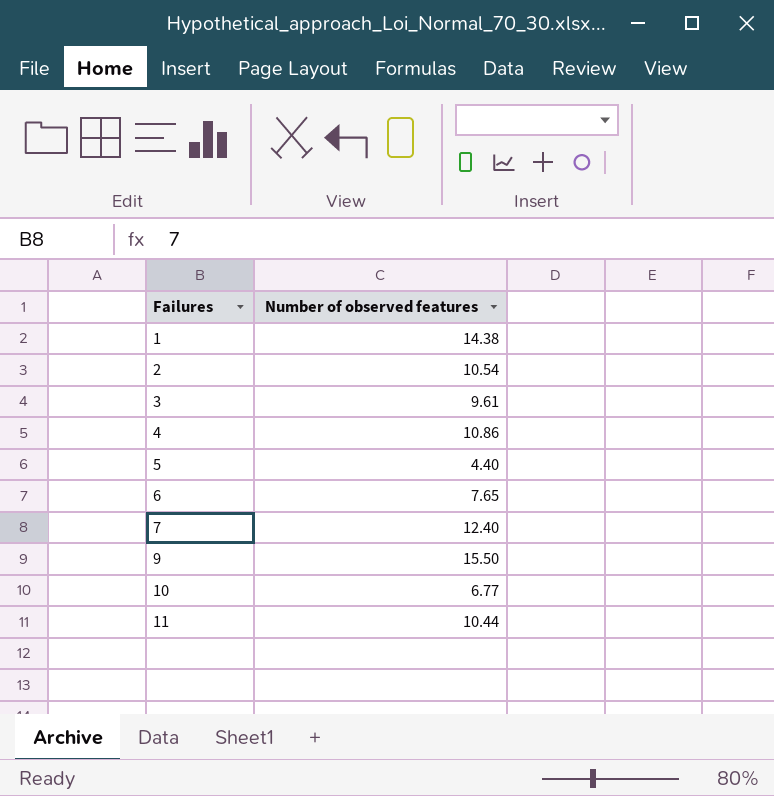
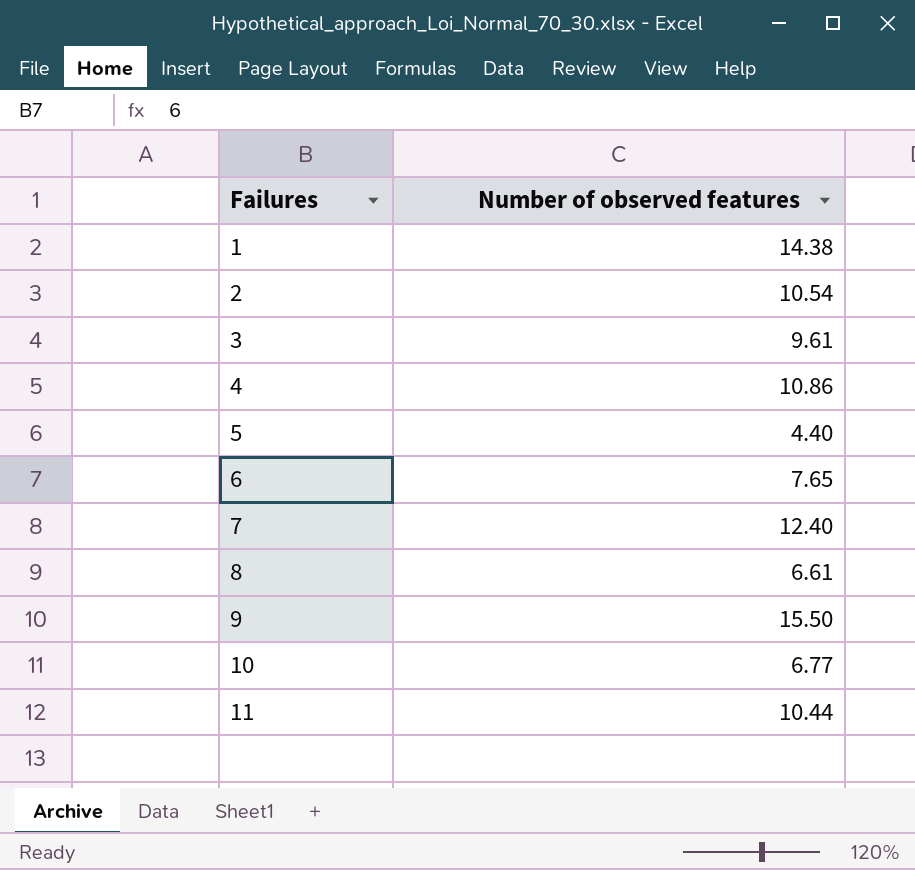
row 8: none -> 6.61

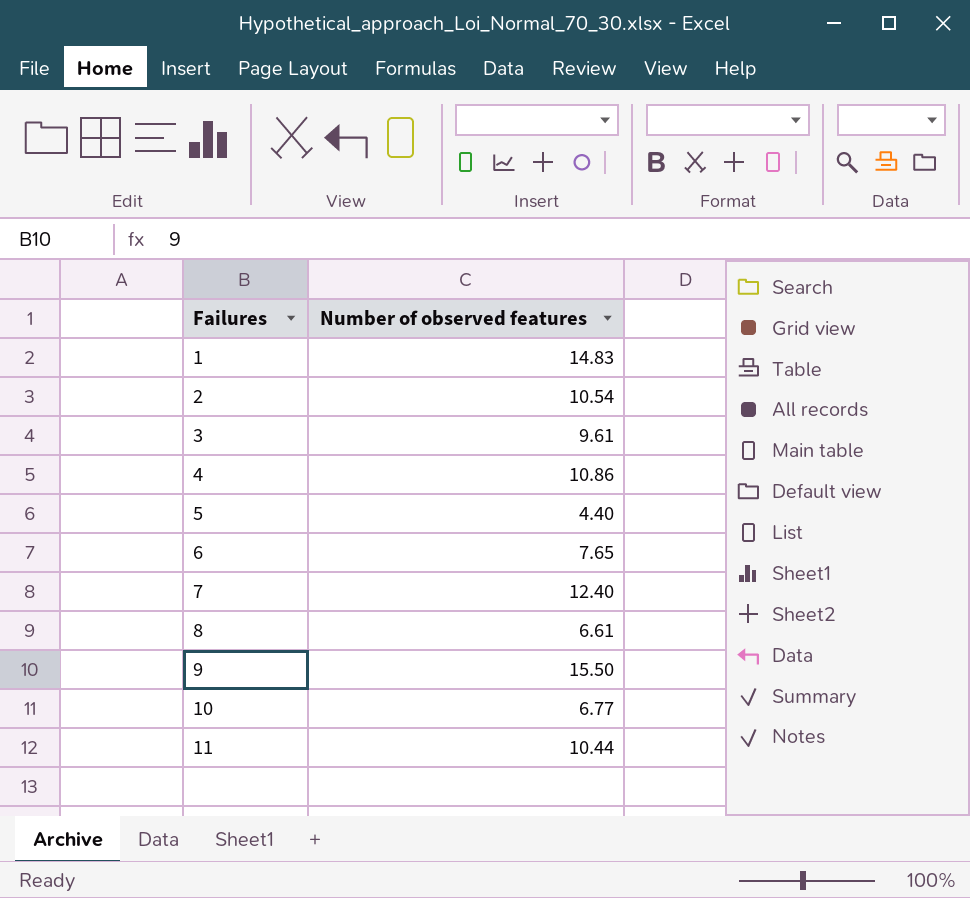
1 | Number of observed features: 14.38 -> 14.83

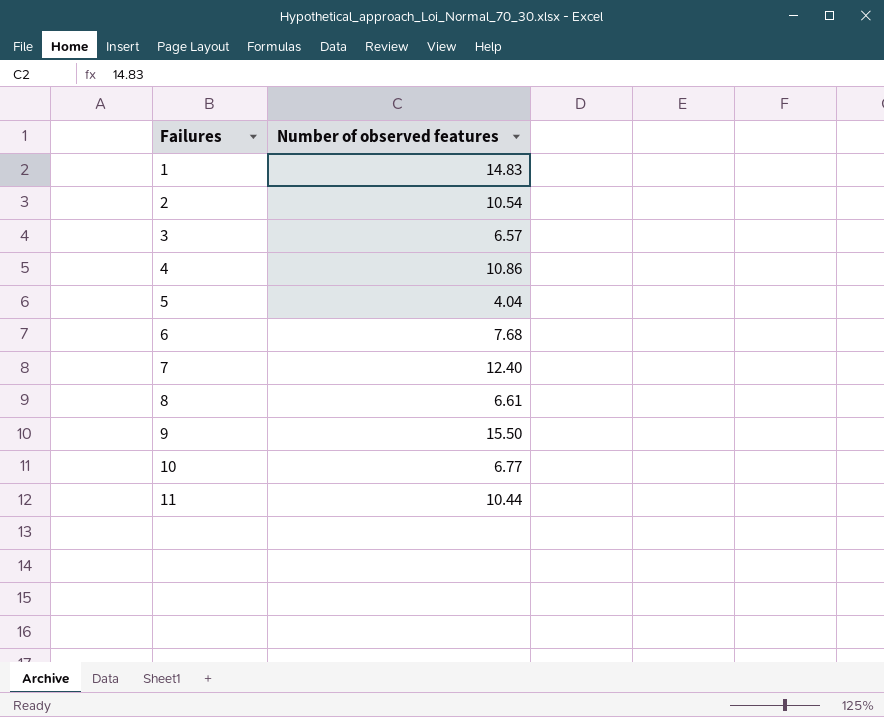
3 | Number of observed features: 9.61 -> 6.57
5 | Number of observed features: 4.40 -> 4.04
6 | Number of observed features: 7.65 -> 7.68

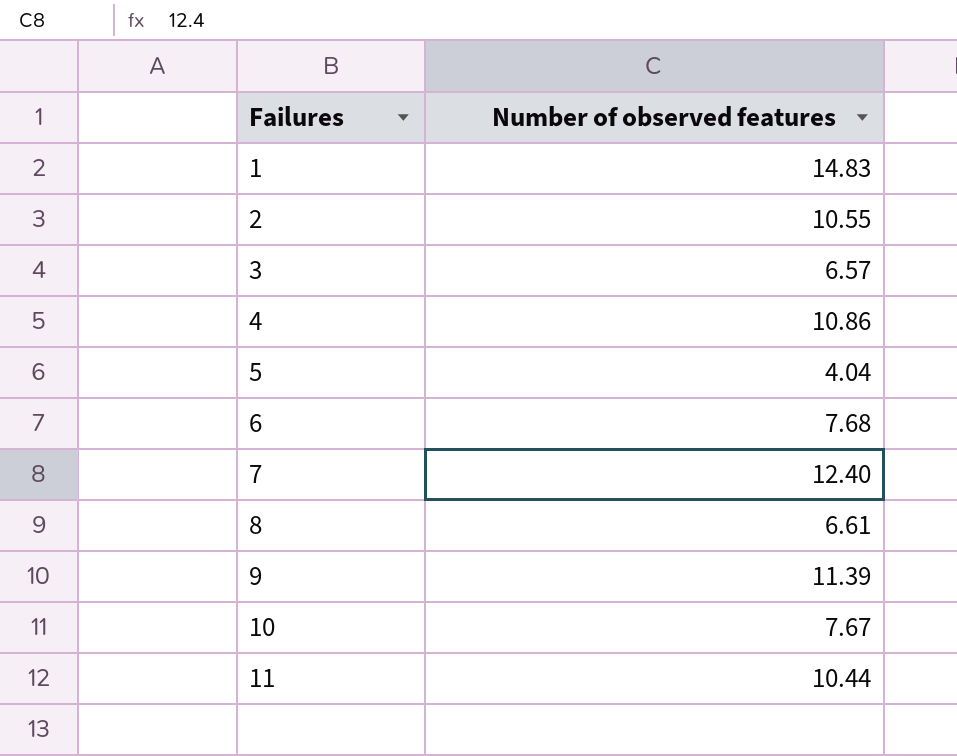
2 | Number of observed features: 10.54 -> 10.55
9 | Number of observed features: 15.50 -> 11.39
10 | Number of observed features: 6.77 -> 7.67

